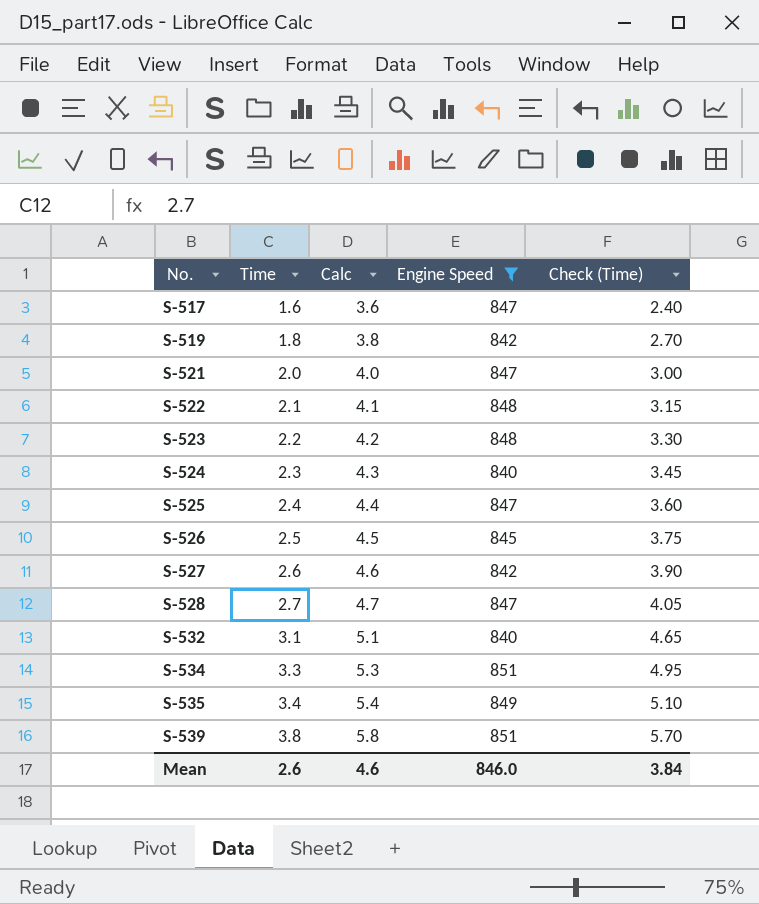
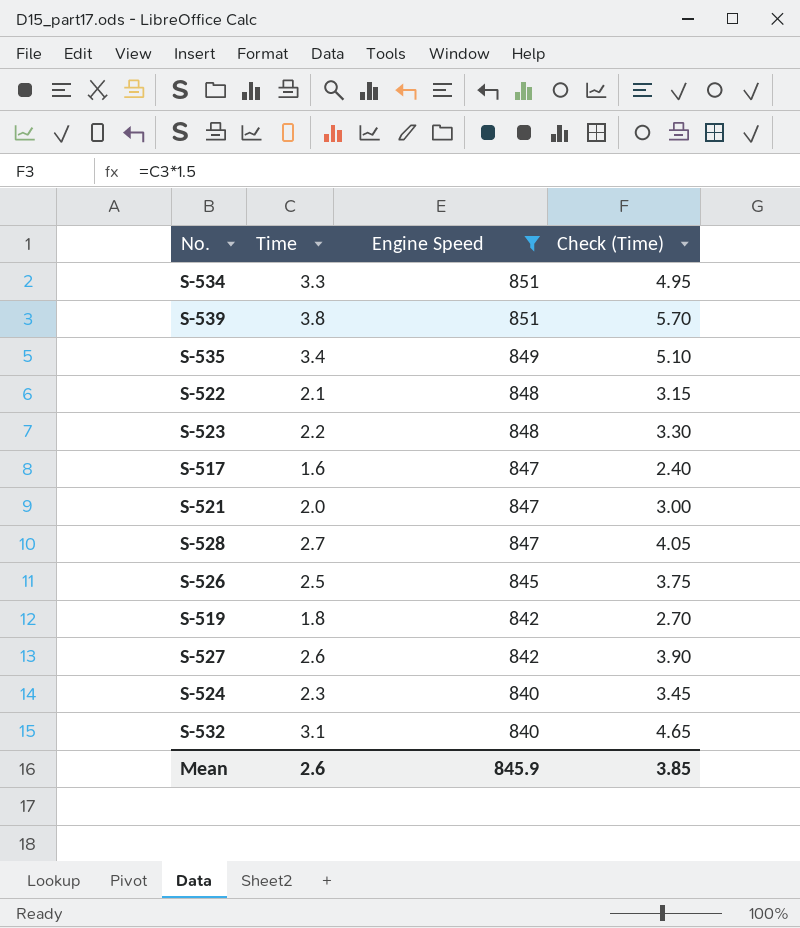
row order: No. ascending -> Engine Speed descending
column Calc | formula: [Time] + 2 -> none
row S-525: 2.4 | 4.4 | 847 | 3.60 -> none
Mean | Engine Speed: 846.0 -> 845.9
Mean | Check (Time): 3.84 -> 3.85

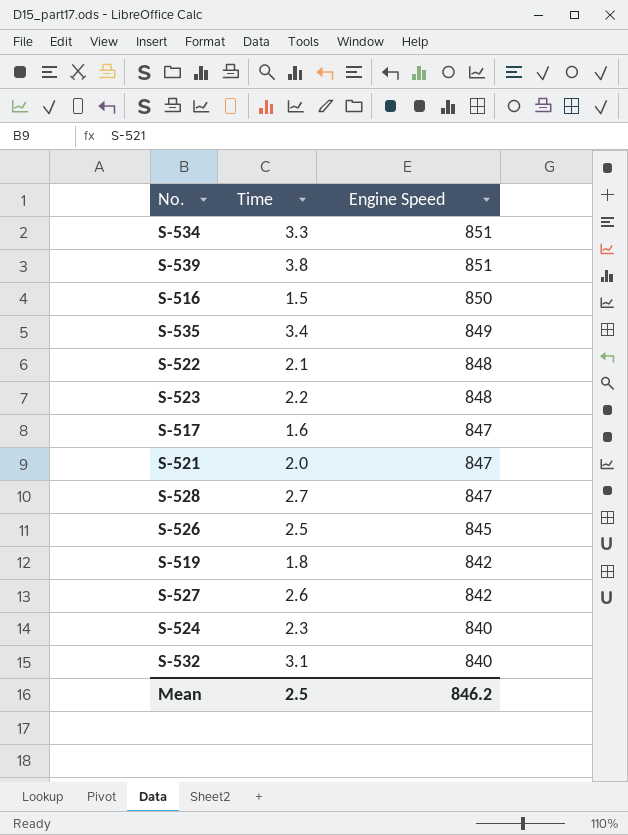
filter: Engine Speed != 850 -> none
column Check (Time) | formula: [Time] * 1.5 -> none
Mean | Time: 2.6 -> 2.5
Mean | Engine Speed: 845.9 -> 846.2

